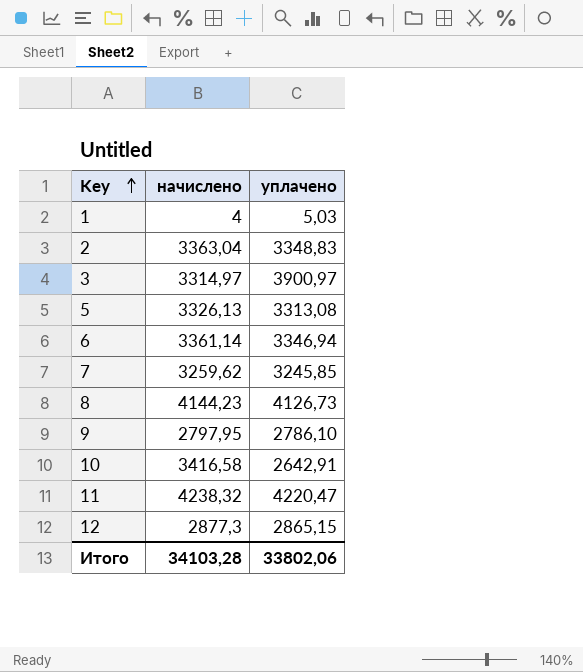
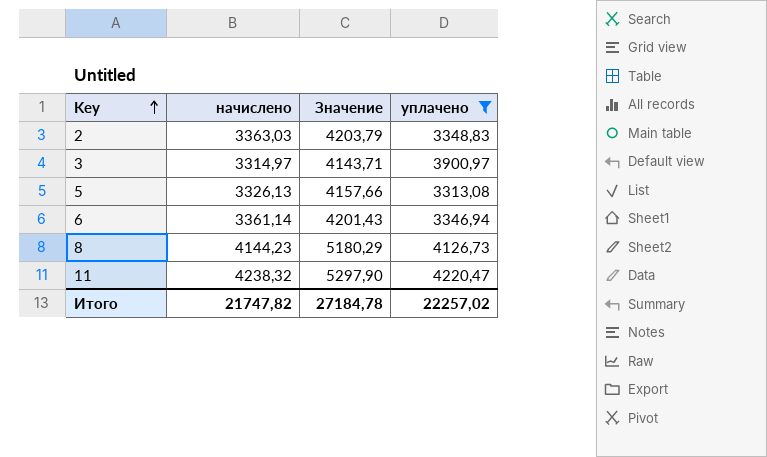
filter: none -> уплачено >= 3313,08
column Значение | formula: none -> [начислено] * 1,25
2 | начислено: 3363,04 -> 3363,03
Итого | начислено: 34103,28 -> 21747,82
Итого | уплачено: 33802,06 -> 22257,02

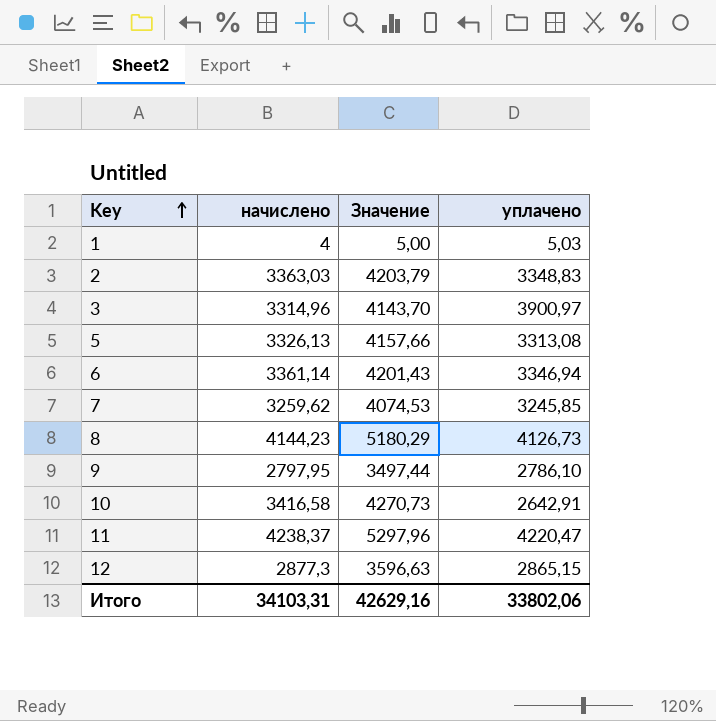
filter: уплачено >= 3313,08 -> none
3 | начислено: 3314,97 -> 3314,96
3 | Значение: 4143,71 -> 4143,70
11 | начислено: 4238,32 -> 4238,37
11 | Значение: 5297,90 -> 5297,96
Итого | начислено: 21747,82 -> 34103,31
Итого | Значение: 27184,78 -> 42629,16
Итого | уплачено: 22257,02 -> 33802,06

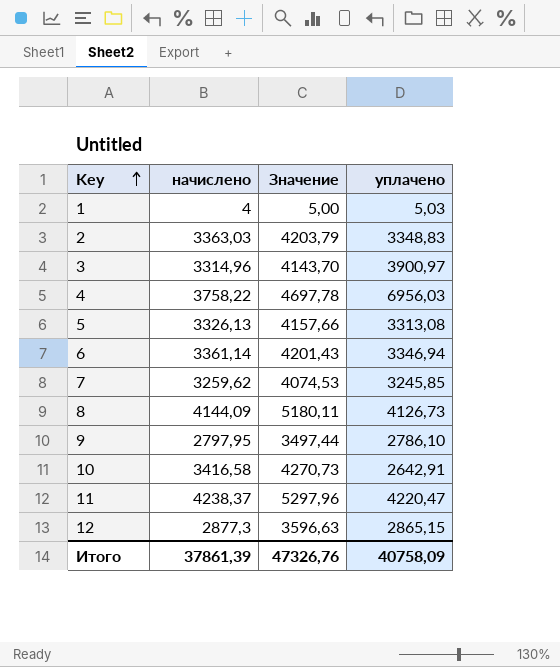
row 4: none -> 3758,22 | 4697,78 | 6956,03
8 | начислено: 4144,23 -> 4144,09
8 | Значение: 5180,29 -> 5180,11
Итого | начислено: 34103,31 -> 37861,39
Итого | Значение: 42629,16 -> 47326,76
Итого | уплачено: 33802,06 -> 40758,09

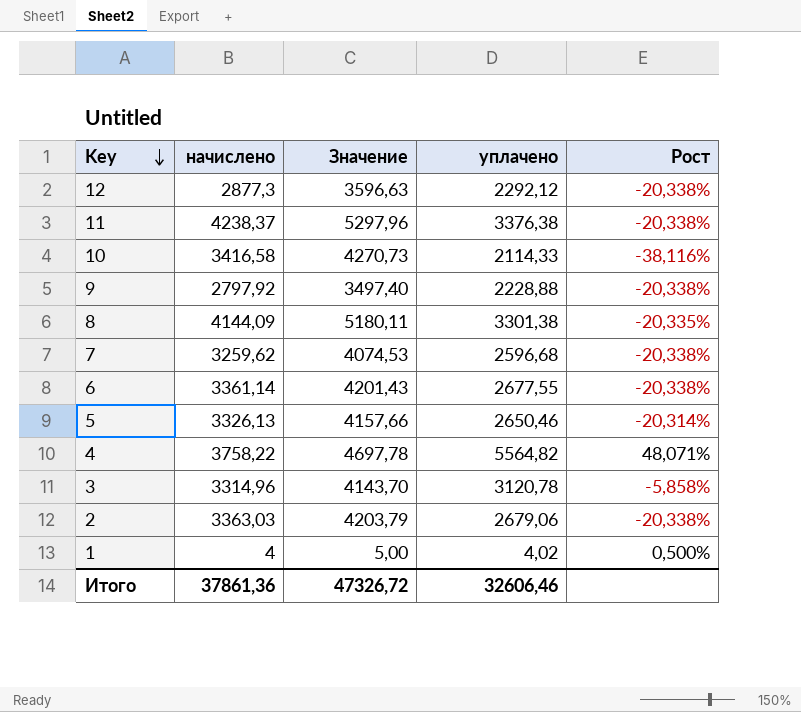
row order: Key ascending -> Key descending
column Рост | formula: none -> ([уплачено] - [начислено]) / [начислено]
12 | уплачено: 2865,15 -> 2292,12
11 | уплачено: 4220,47 -> 3376,38
10 | уплачено: 2642,91 -> 2114,33
9 | начислено: 2797,95 -> 2797,92
9 | Значение: 3497,44 -> 3497,40
9 | уплачено: 2786,10 -> 2228,88
8 | уплачено: 4126,73 -> 3301,38
7 | уплачено: 3245,85 -> 2596,68
6 | уплачено: 3346,94 -> 2677,55
5 | уплачено: 3313,08 -> 2650,46
4 | уплачено: 6956,03 -> 5564,82
3 | уплачено: 3900,97 -> 3120,78
2 | уплачено: 3348,83 -> 2679,06
1 | уплачено: 5,03 -> 4,02
Итого | начислено: 37861,39 -> 37861,36
Итого | Значение: 47326,76 -> 47326,72
Итого | уплачено: 40758,09 -> 32606,46

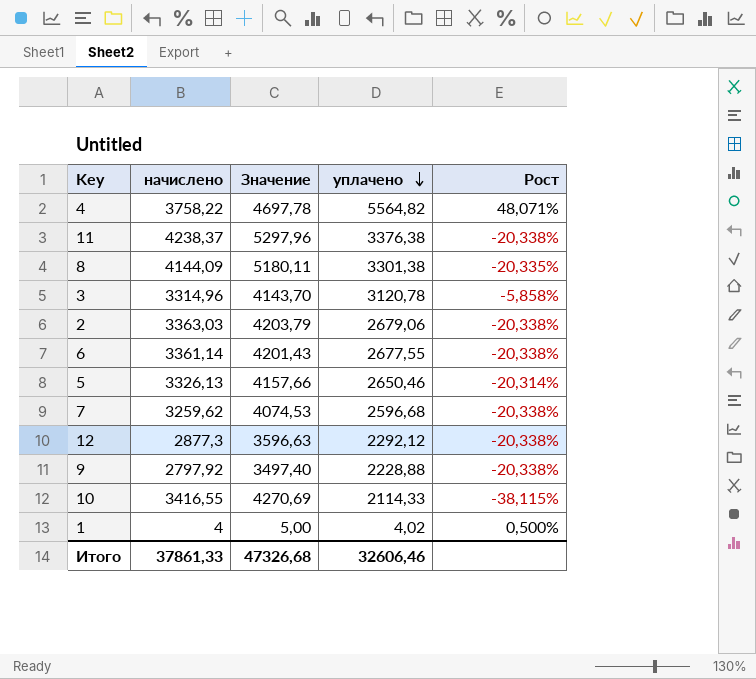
row order: Key descending -> уплачено descending
10 | начислено: 3416,58 -> 3416,55
10 | Значение: 4270,73 -> 4270,69
10 | Рост: -38,116% -> -38,115%
Итого | начислено: 37861,36 -> 37861,33
Итого | Значение: 47326,72 -> 47326,68

